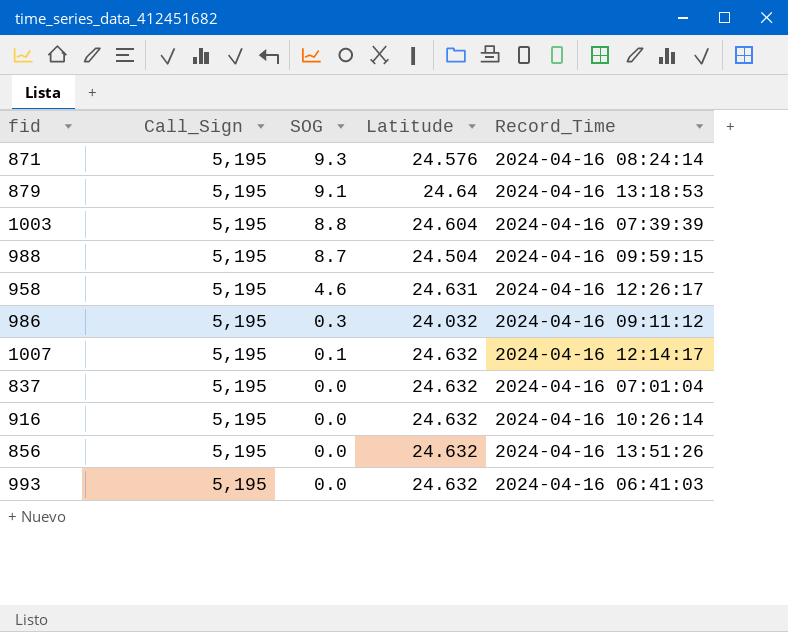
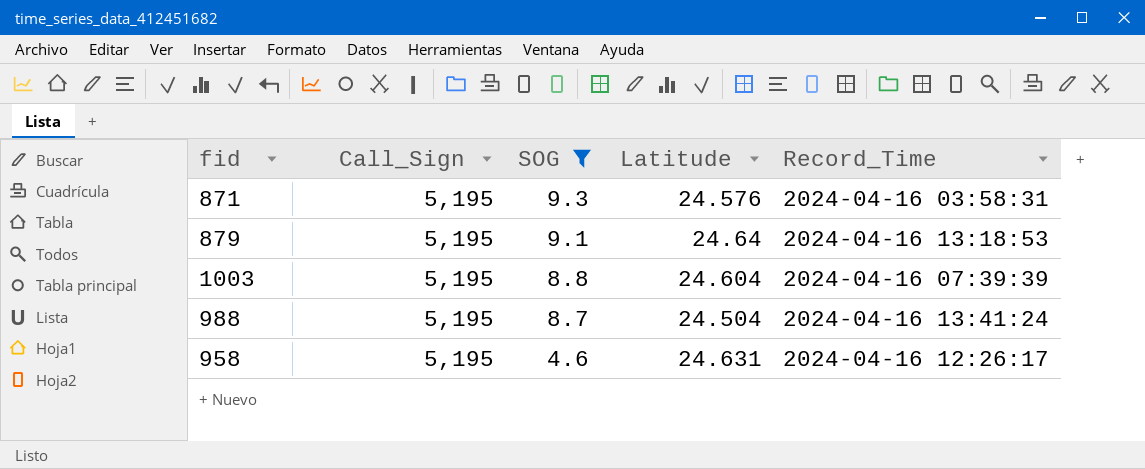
filter: none -> SOG >= 4.6
871 | Record_Time: 2024-04-16 08:24:14 -> 2024-04-16 03:58:31
988 | Record_Time: 2024-04-16 09:59:15 -> 2024-04-16 13:41:24

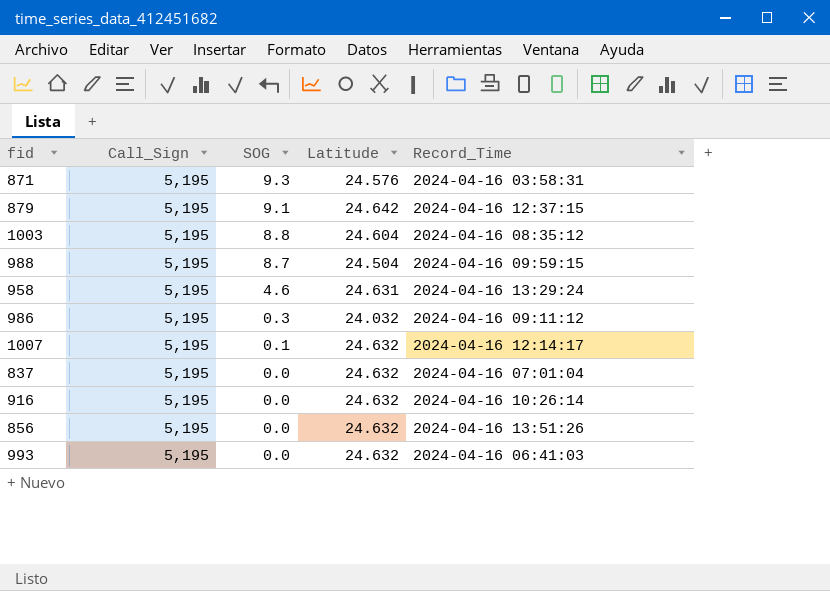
filter: SOG >= 4.6 -> none
879 | Latitude: 24.64 -> 24.642
879 | Record_Time: 2024-04-16 13:18:53 -> 2024-04-16 12:37:15
1003 | Record_Time: 2024-04-16 07:39:39 -> 2024-04-16 08:35:12
988 | Record_Time: 2024-04-16 13:41:24 -> 2024-04-16 09:59:15
958 | Record_Time: 2024-04-16 12:26:17 -> 2024-04-16 13:29:24

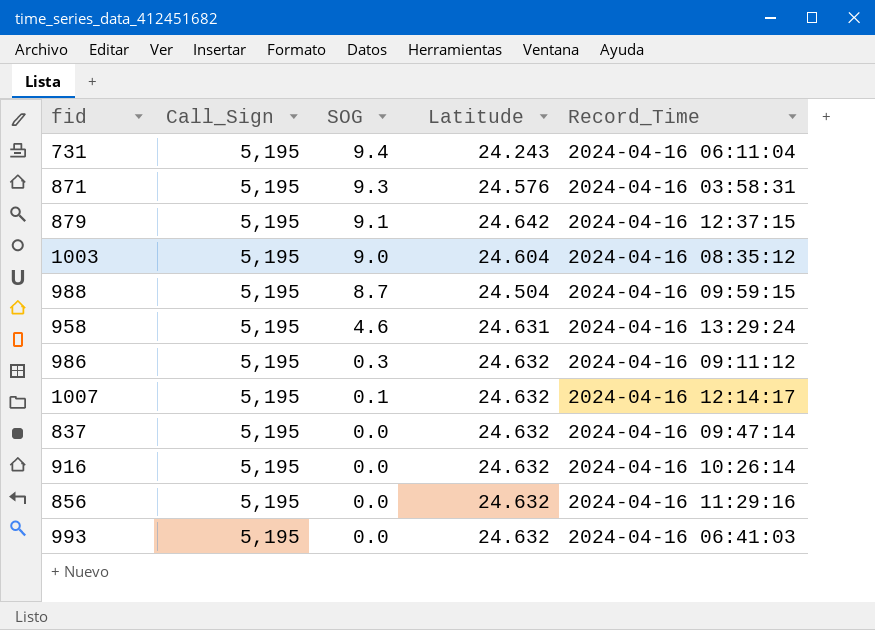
row 731: none -> 5,195 | 9.4 | 24.243 | 2024-04-16 06:11:04
1003 | SOG: 8.8 -> 9.0
986 | Latitude: 24.032 -> 24.632
837 | Record_Time: 2024-04-16 07:01:04 -> 2024-04-16 09:47:14
856 | Record_Time: 2024-04-16 13:51:26 -> 2024-04-16 11:29:16

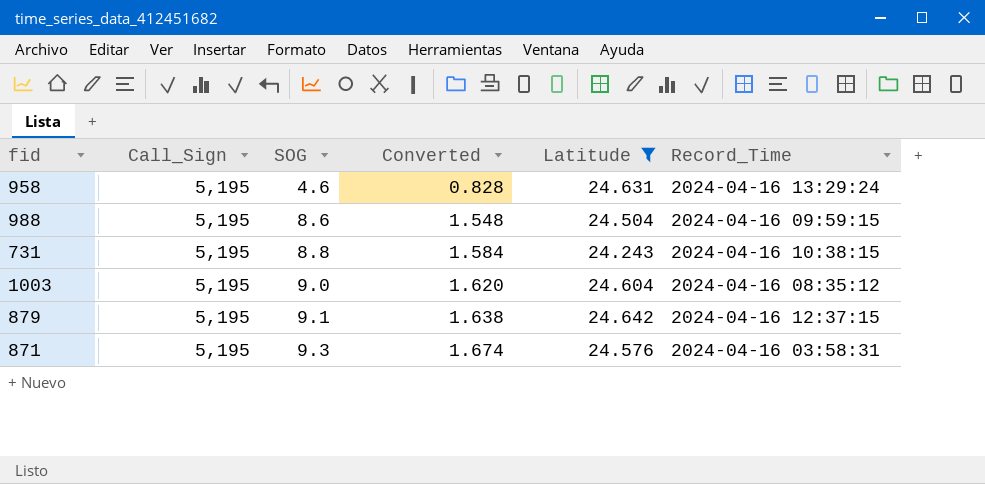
filter: none -> Latitude != 24.632
row order: SOG descending -> SOG ascending
column Converted | formula: none -> [SOG] * 0.18
988 | SOG: 8.7 -> 8.6
731 | SOG: 9.4 -> 8.8
731 | Record_Time: 2024-04-16 06:11:04 -> 2024-04-16 10:38:15

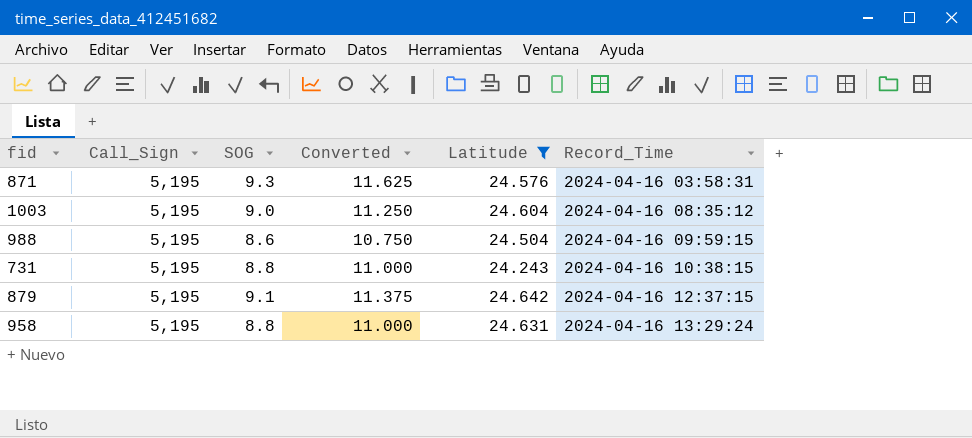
row order: SOG ascending -> Record_Time ascending
column Converted | formula: [SOG] * 0.18 -> [SOG] * 1.25
958 | SOG: 4.6 -> 8.8

